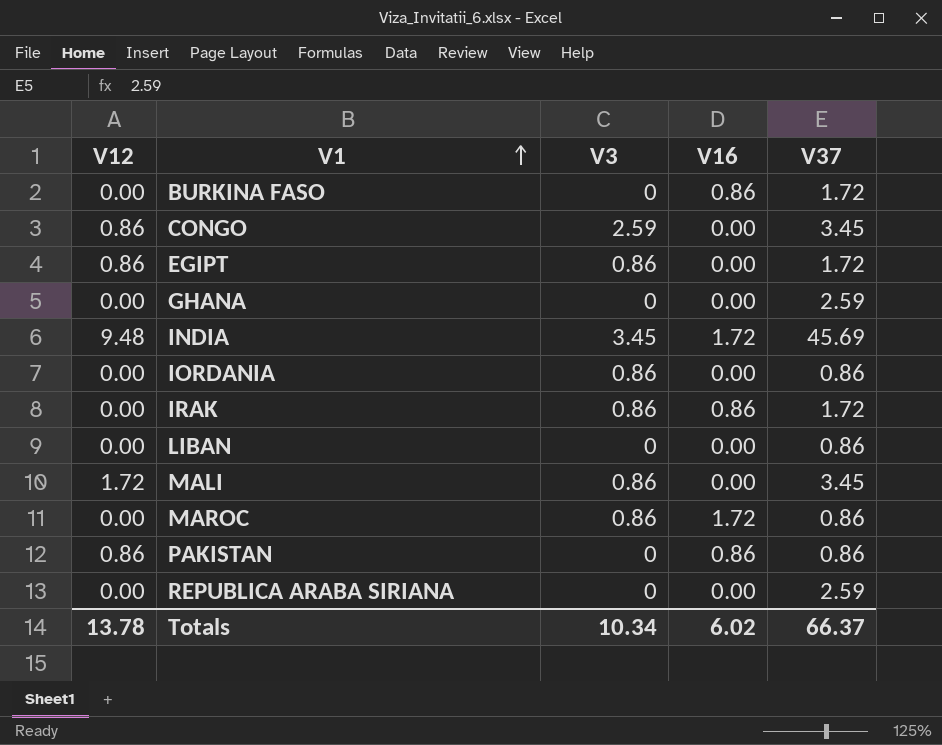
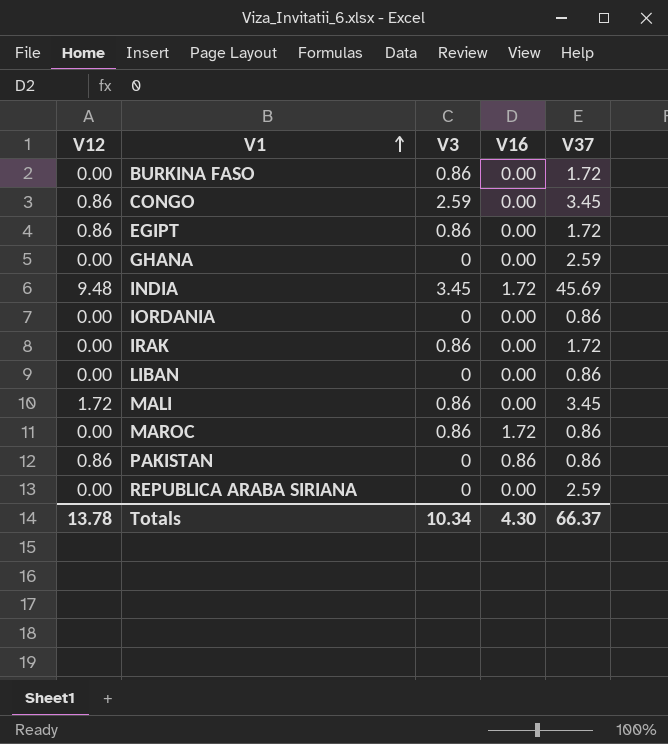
BURKINA FASO | V3: 0 -> 0.86
BURKINA FASO | V16: 0.86 -> 0.00
IORDANIA | V3: 0.86 -> 0
IRAK | V16: 0.86 -> 0.00
Totals | V16: 6.02 -> 4.30

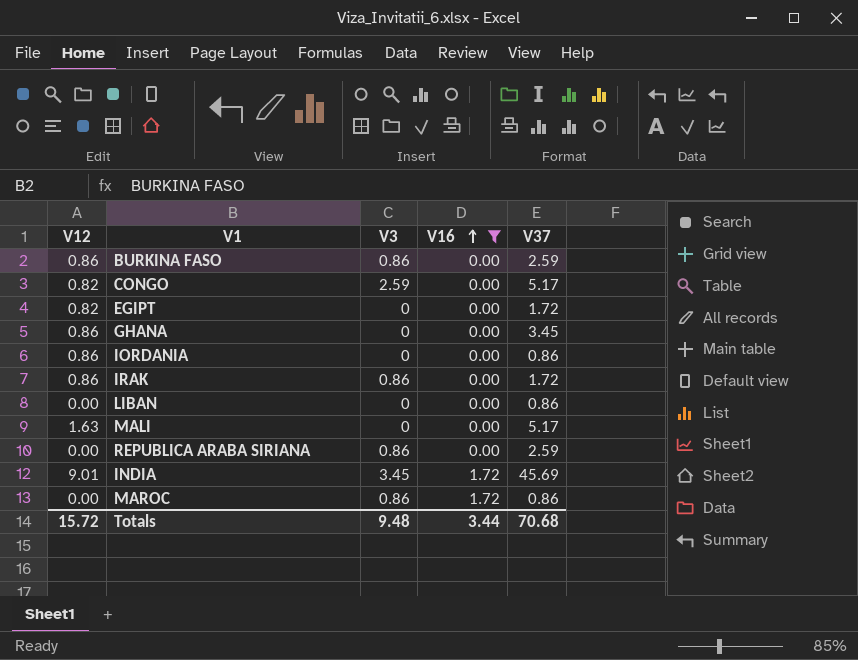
filter: none -> V16 != 0.86
row order: V1 ascending -> V16 ascending
BURKINA FASO | V12: 0.00 -> 0.86
BURKINA FASO | V37: 1.72 -> 2.59
CONGO | V12: 0.86 -> 0.82
CONGO | V37: 3.45 -> 5.17
EGIPT | V12: 0.86 -> 0.82
EGIPT | V3: 0.86 -> 0
GHANA | V12: 0.00 -> 0.86
GHANA | V37: 2.59 -> 3.45
IORDANIA | V12: 0.00 -> 0.86
IRAK | V12: 0.00 -> 0.86
MALI | V12: 1.72 -> 1.63
MALI | V3: 0.86 -> 0
MALI | V37: 3.45 -> 5.17
REPUBLICA ARABA SIRIANA | V3: 0 -> 0.86
INDIA | V12: 9.48 -> 9.01
Totals | V12: 13.78 -> 15.72
Totals | V3: 10.34 -> 9.48
Totals | V16: 4.30 -> 3.44
Totals | V37: 66.37 -> 70.68

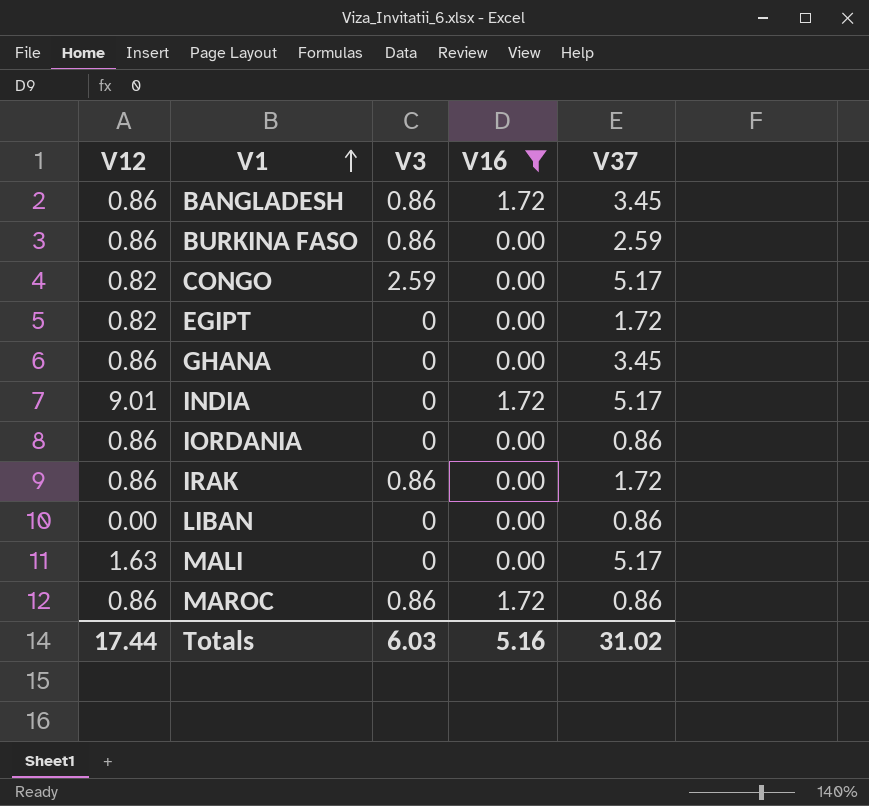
row order: V16 ascending -> V1 ascending
row REPUBLICA ARABA SIRIANA: 0.00 | 0.86 | 0.00 | 2.59 -> none
row BANGLADESH: none -> 0.86 | 0.86 | 1.72 | 3.45
INDIA | V3: 3.45 -> 0
INDIA | V37: 45.69 -> 5.17
MAROC | V12: 0.00 -> 0.86
Totals | V12: 15.72 -> 17.44
Totals | V3: 9.48 -> 6.03
Totals | V16: 3.44 -> 5.16
Totals | V37: 70.68 -> 31.02

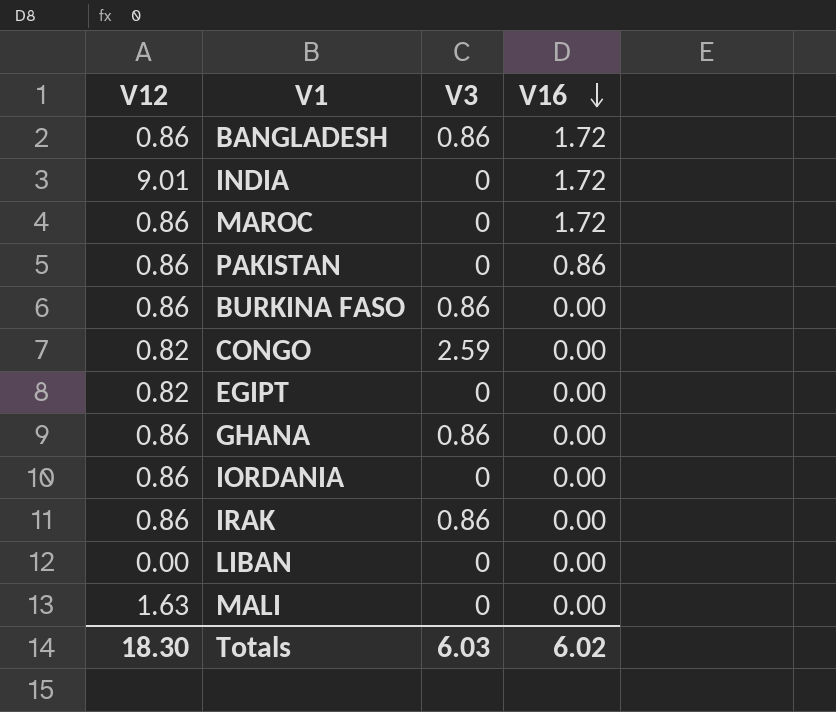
filter: V16 != 0.86 -> none
row order: V1 ascending -> V16 descending
column V37 | position: 5 -> none
MAROC | V3: 0.86 -> 0
GHANA | V3: 0 -> 0.86
Totals | V12: 17.44 -> 18.30
Totals | V16: 5.16 -> 6.02

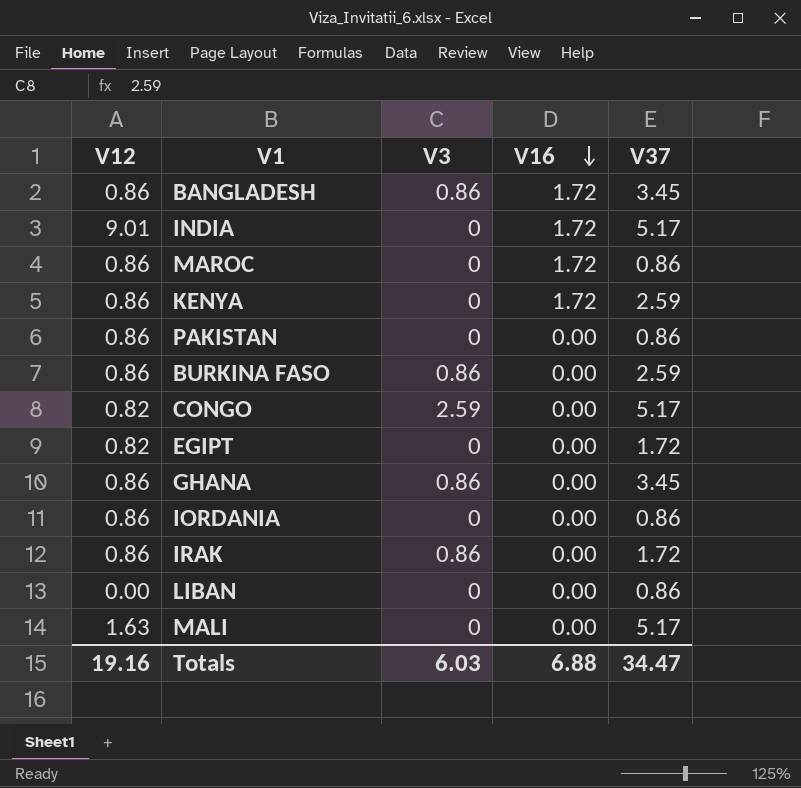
column V37 | position: none -> 5
row KENYA: none -> 0.86 | 0 | 1.72 | 2.59
PAKISTAN | V16: 0.86 -> 0.00
Totals | V12: 18.30 -> 19.16
Totals | V16: 6.02 -> 6.88

